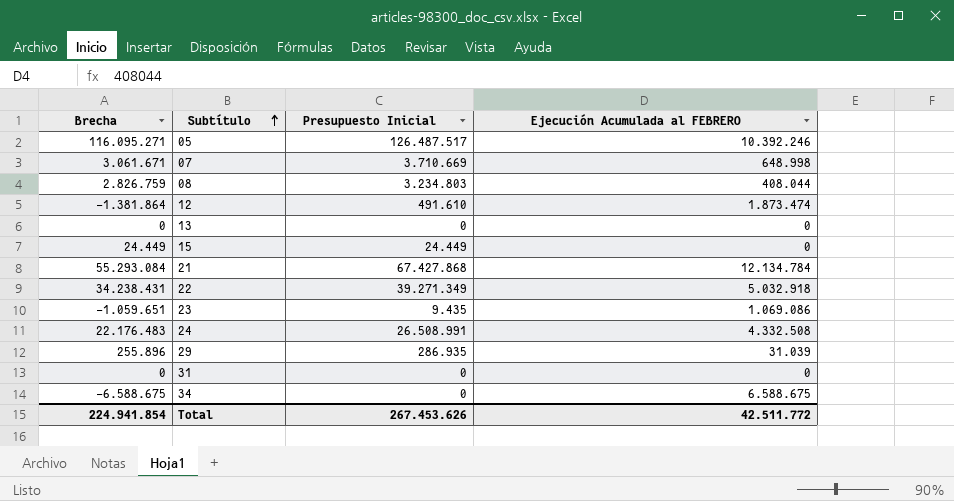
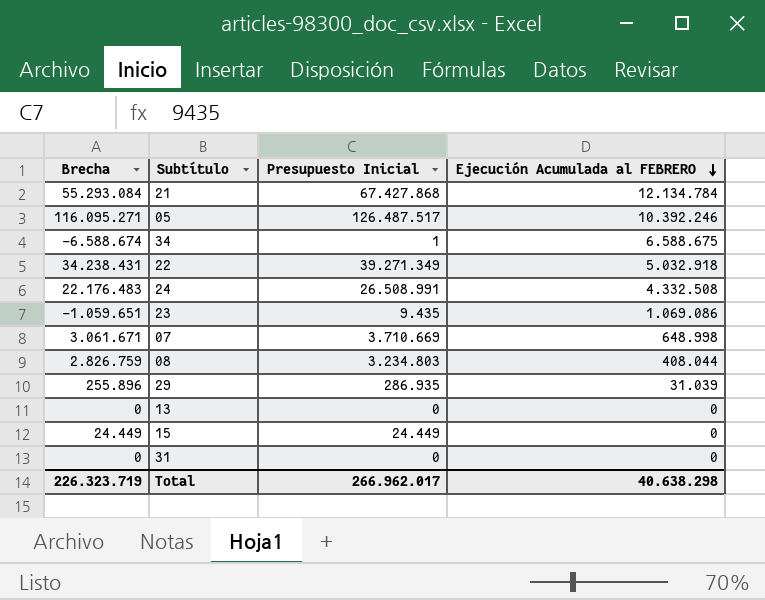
row order: Subtítulo ascending -> Ejecución Acumulada al FEBRERO descending
row 12: -1.381.864 | 491.610 | 1.873.474 -> none
34 | Brecha: -6.588.675 -> -6.588.674
34 | Presupuesto Inicial: 0 -> 1
Total | Brecha: 224.941.854 -> 226.323.719
Total | Presupuesto Inicial: 267.453.626 -> 266.962.017
Total | Ejecución Acumulada al FEBRERO: 42.511.772 -> 40.638.298

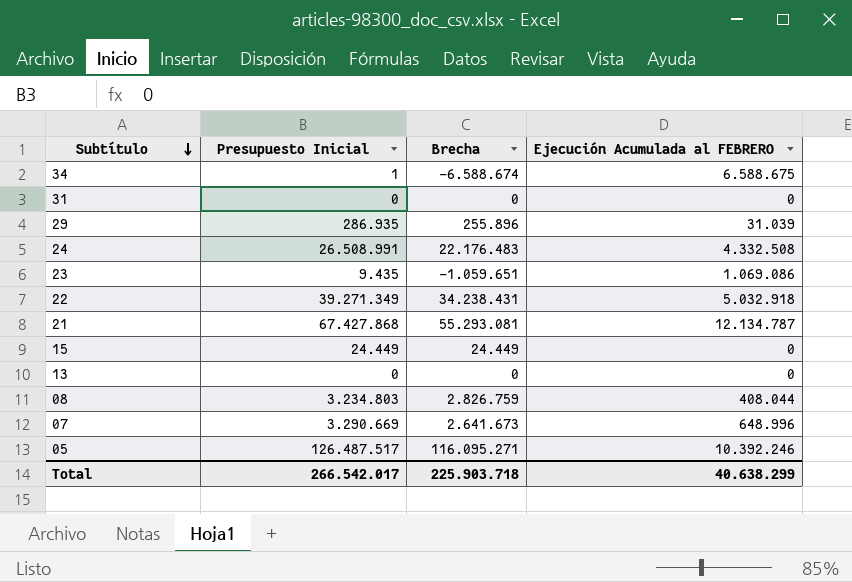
row order: Ejecución Acumulada al FEBRERO descending -> Subtítulo descending
column Brecha | position: 1 -> 3
21 | Brecha: 55.293.084 -> 55.293.081
21 | Ejecución Acumulada al FEBRERO: 12.134.784 -> 12.134.787
07 | Presupuesto Inicial: 3.710.669 -> 3.290.669
07 | Brecha: 3.061.671 -> 2.641.673
07 | Ejecución Acumulada al FEBRERO: 648.998 -> 648.996
Total | Presupuesto Inicial: 266.962.017 -> 266.542.017
Total | Brecha: 226.323.719 -> 225.903.718
Total | Ejecución Acumulada al FEBRERO: 40.638.298 -> 40.638.299

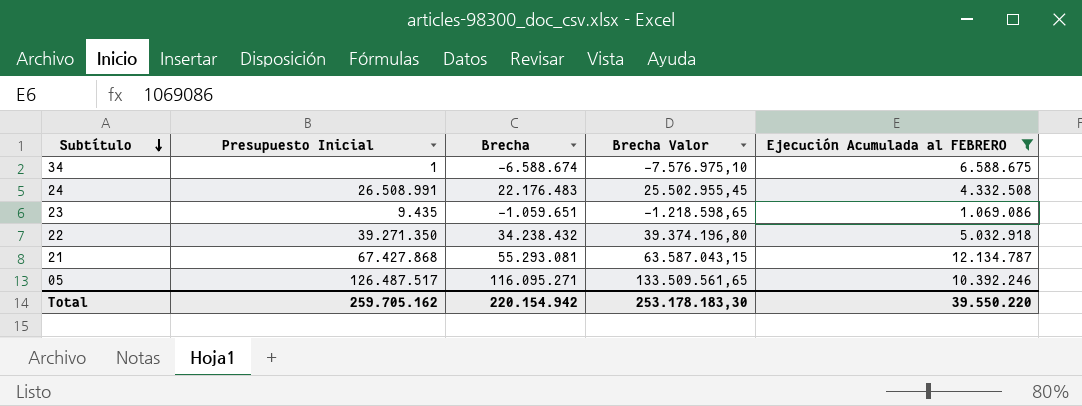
filter: none -> Ejecución Acumulada al FEBRERO >= 1.069.086
column Brecha Valor | formula: none -> [Brecha] * 1,15
22 | Presupuesto Inicial: 39.271.349 -> 39.271.350
22 | Brecha: 34.238.431 -> 34.238.432
Total | Presupuesto Inicial: 266.542.017 -> 259.705.162
Total | Brecha: 225.903.718 -> 220.154.942
Total | Ejecución Acumulada al FEBRERO: 40.638.299 -> 39.550.220

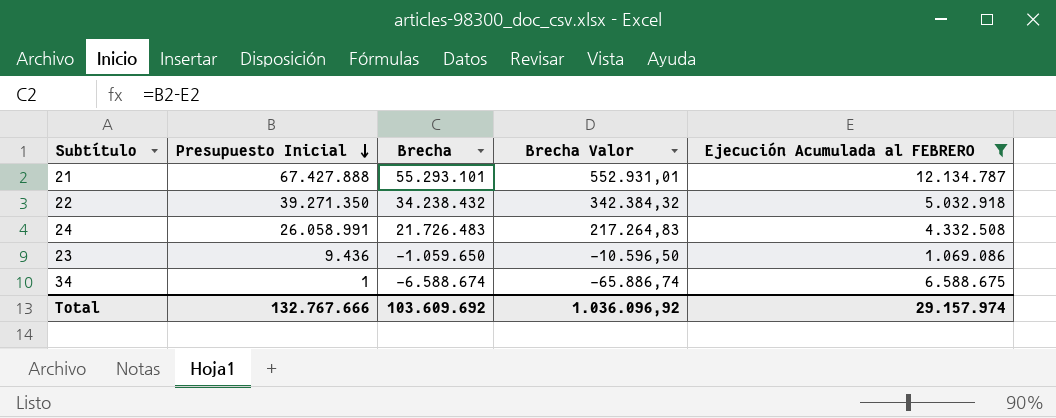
row order: Subtítulo descending -> Presupuesto Inicial descending
column Brecha Valor | formula: [Brecha] * 1,15 -> [Brecha] * 0,01
row 05: 126.487.517 | 116.095.271 | 133.509.561,65 | 10.392.246 -> none
21 | Presupuesto Inicial: 67.427.868 -> 67.427.888
21 | Brecha: 55.293.081 -> 55.293.101
24 | Presupuesto Inicial: 26.508.991 -> 26.058.991
24 | Brecha: 22.176.483 -> 21.726.483
23 | Presupuesto Inicial: 9.435 -> 9.436
23 | Brecha: -1.059.651 -> -1.059.650
Total | Presupuesto Inicial: 259.705.162 -> 132.767.666
Total | Brecha: 220.154.942 -> 103.609.692
Total | Brecha Valor: 253.178.183,30 -> 1.036.096,92
Total | Ejecución Acumulada al FEBRERO: 39.550.220 -> 29.157.974

